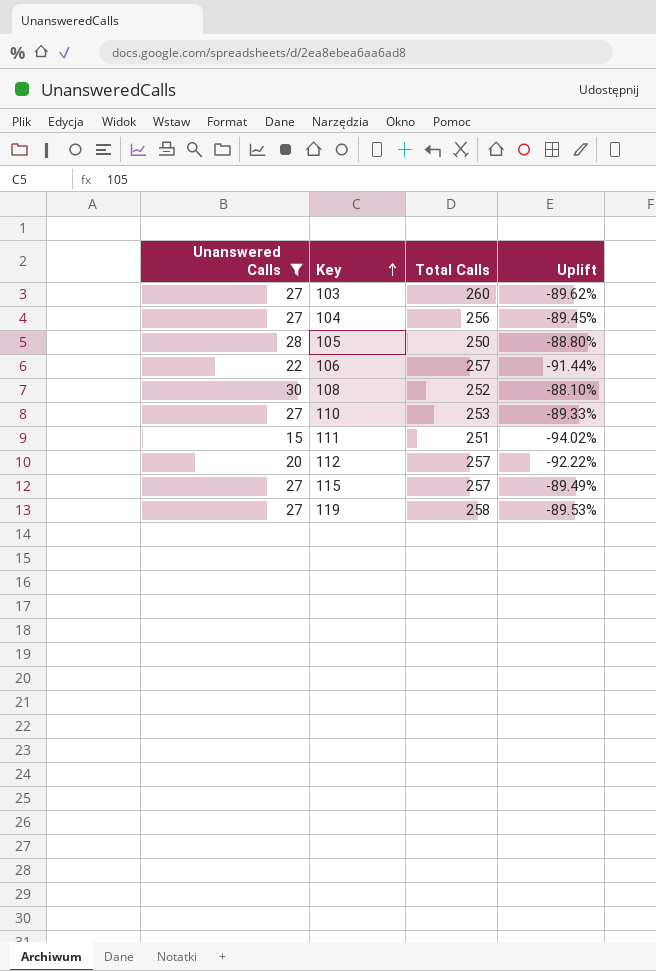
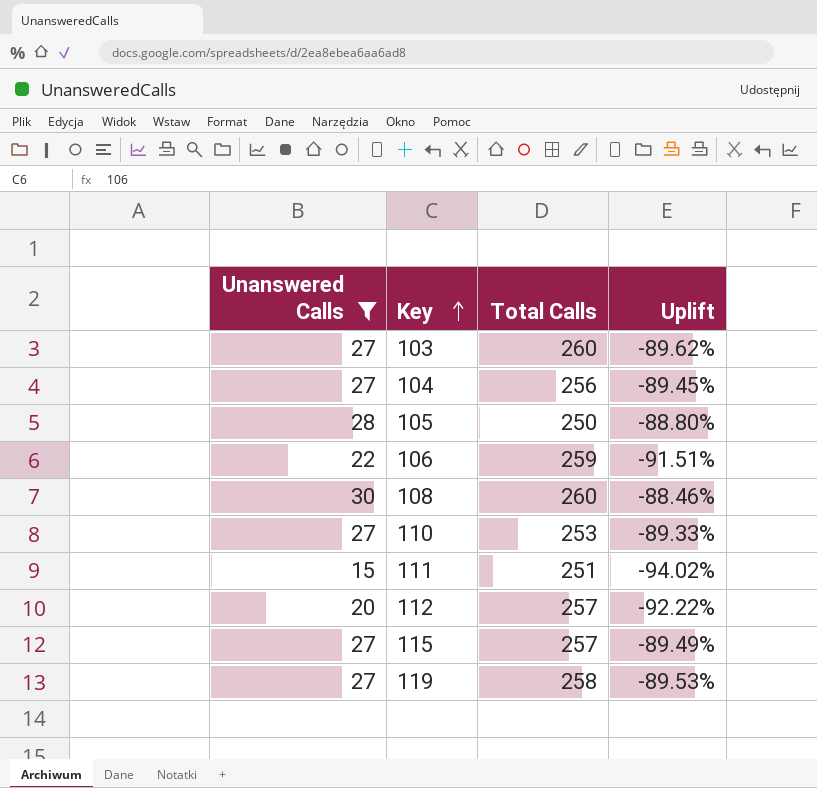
106 | Total Calls: 257 -> 259
106 | Uplift: -91.44% -> -91.51%
108 | Total Calls: 252 -> 260
108 | Uplift: -88.10% -> -88.46%

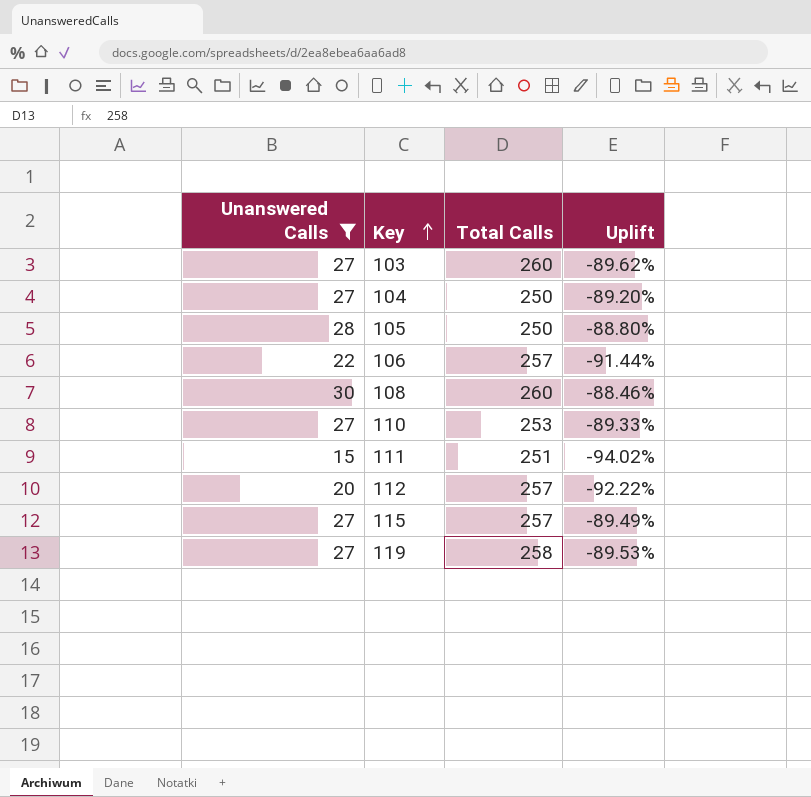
104 | Total Calls: 256 -> 250
104 | Uplift: -89.45% -> -89.20%
106 | Total Calls: 259 -> 257
106 | Uplift: -91.51% -> -91.44%

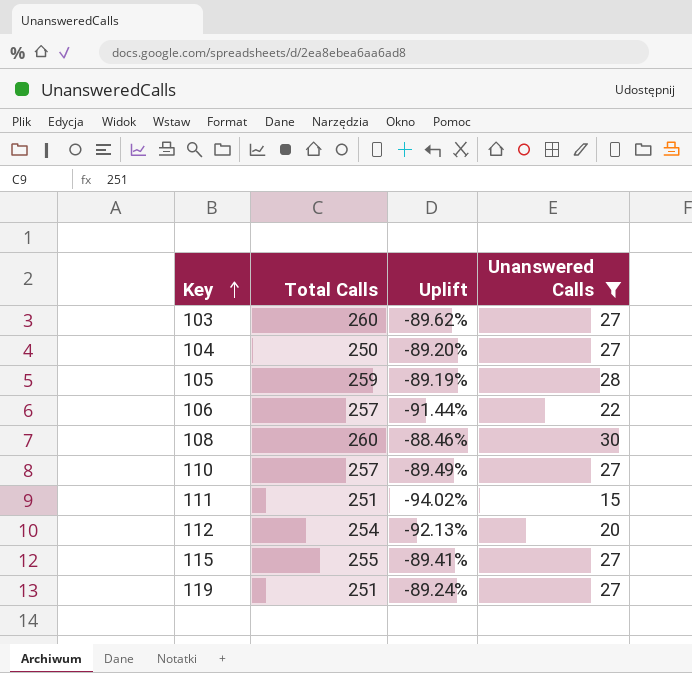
column Unanswered Calls | position: 1 -> 4
105 | Total Calls: 250 -> 259
105 | Uplift: -88.80% -> -89.19%
110 | Total Calls: 253 -> 257
110 | Uplift: -89.33% -> -89.49%
112 | Total Calls: 257 -> 254
112 | Uplift: -92.22% -> -92.13%
115 | Total Calls: 257 -> 255
115 | Uplift: -89.49% -> -89.41%
119 | Total Calls: 258 -> 251
119 | Uplift: -89.53% -> -89.24%

